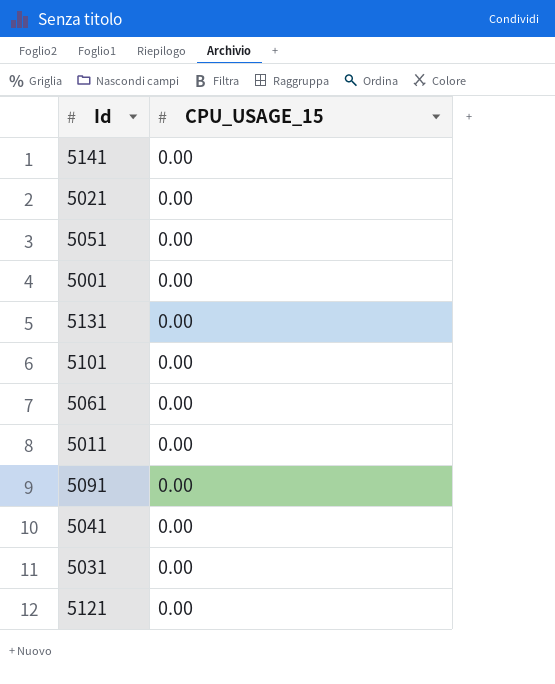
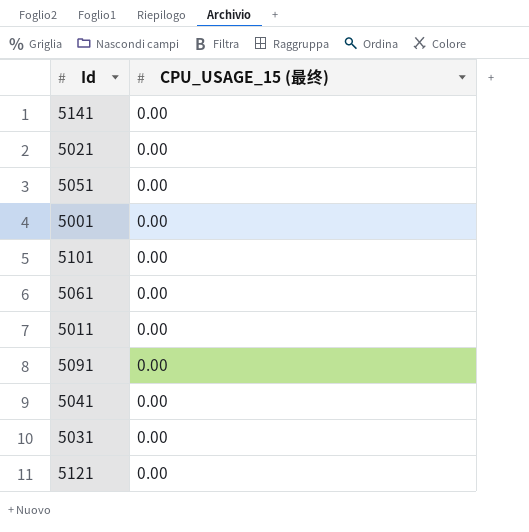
column name: CPU_USAGE_15 -> CPU_USAGE_15 (最终)
row 5131: 0.00 -> none

